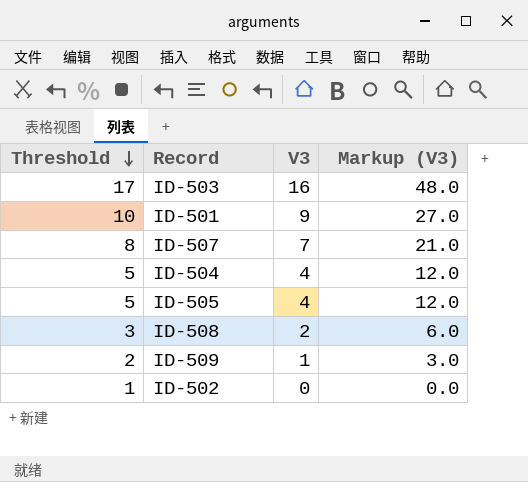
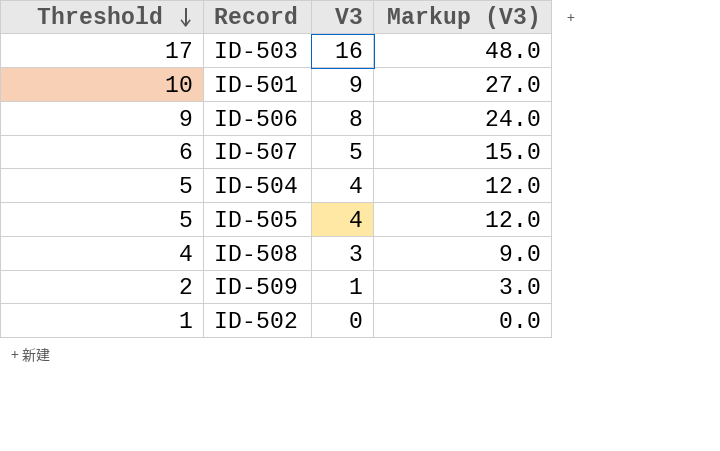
row ID-506: none -> 9 | 8 | 24.0
ID-507 | Threshold: 8 -> 6
ID-507 | V3: 7 -> 5
ID-507 | Markup (V3): 21.0 -> 15.0
ID-508 | Threshold: 3 -> 4
ID-508 | V3: 2 -> 3
ID-508 | Markup (V3): 6.0 -> 9.0

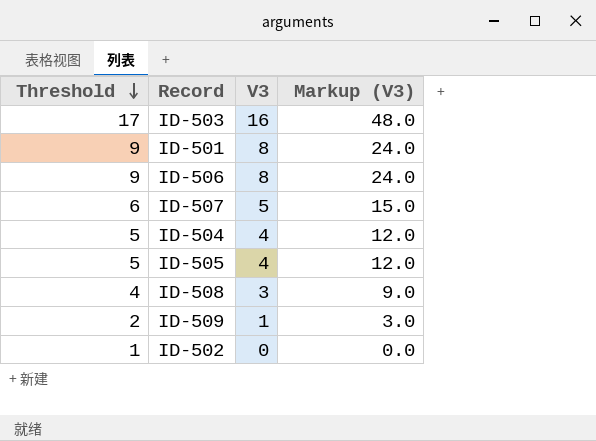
ID-501 | Threshold: 10 -> 9
ID-501 | V3: 9 -> 8
ID-501 | Markup (V3): 27.0 -> 24.0

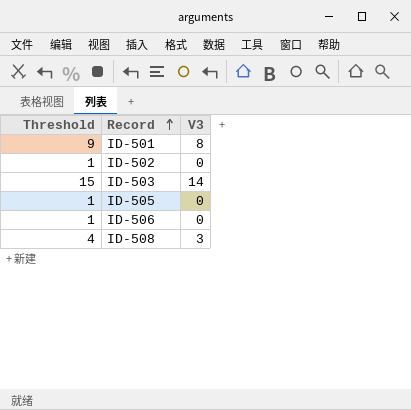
row order: Threshold descending -> Record ascending
column Markup (V3) | formula: [V3] * 3 -> none
row ID-507: 6 | 5 | 15.0 -> none
row ID-504: 5 | 4 | 12.0 -> none
row ID-509: 2 | 1 | 3.0 -> none
ID-503 | Threshold: 17 -> 15
ID-503 | V3: 16 -> 14
ID-505 | Threshold: 5 -> 1
ID-505 | V3: 4 -> 0
ID-506 | Threshold: 9 -> 1
ID-506 | V3: 8 -> 0

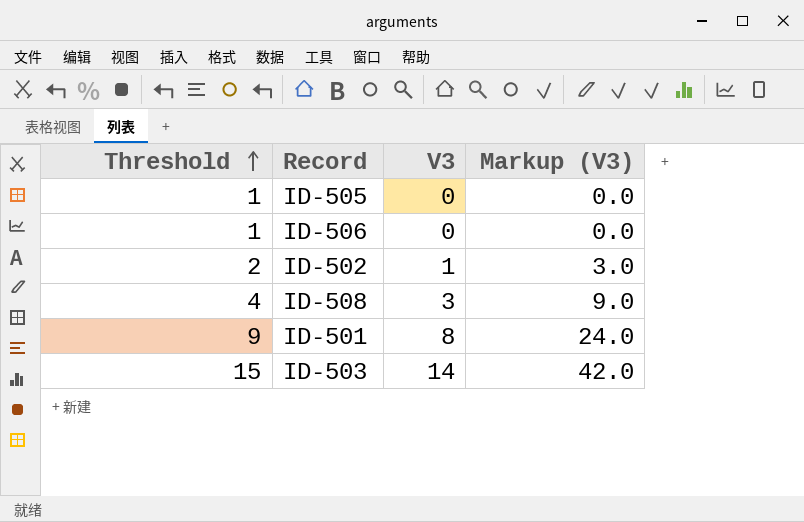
row order: Record ascending -> Threshold ascending
column Markup (V3) | formula: none -> [V3] * 3
ID-502 | Threshold: 1 -> 2
ID-502 | V3: 0 -> 1

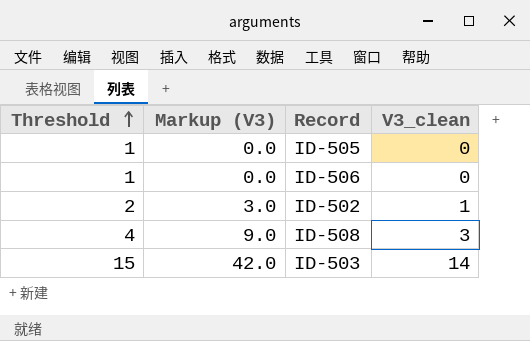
column Markup (V3) | position: 4 -> 2
column name: V3 -> V3_clean
row ID-501: 9 | 8 | 24.0 -> none

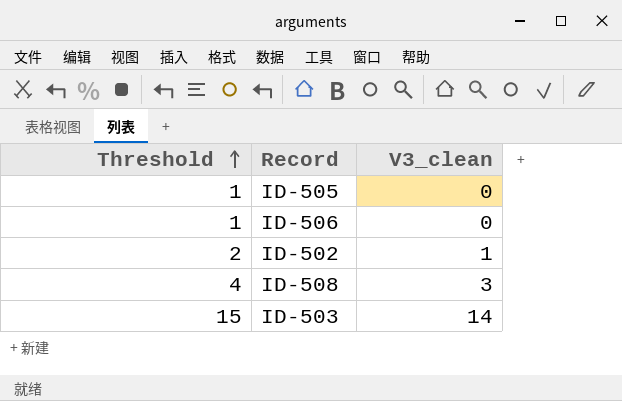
column Markup (V3) | formula: [V3_clean] * 3 -> none

